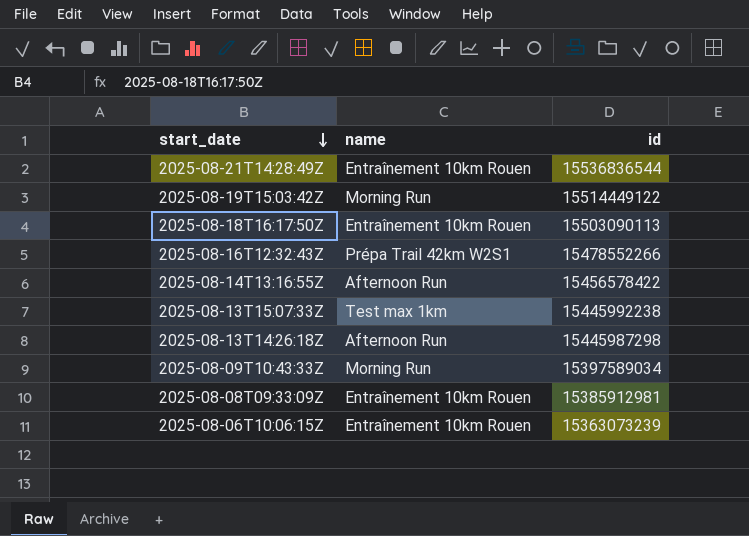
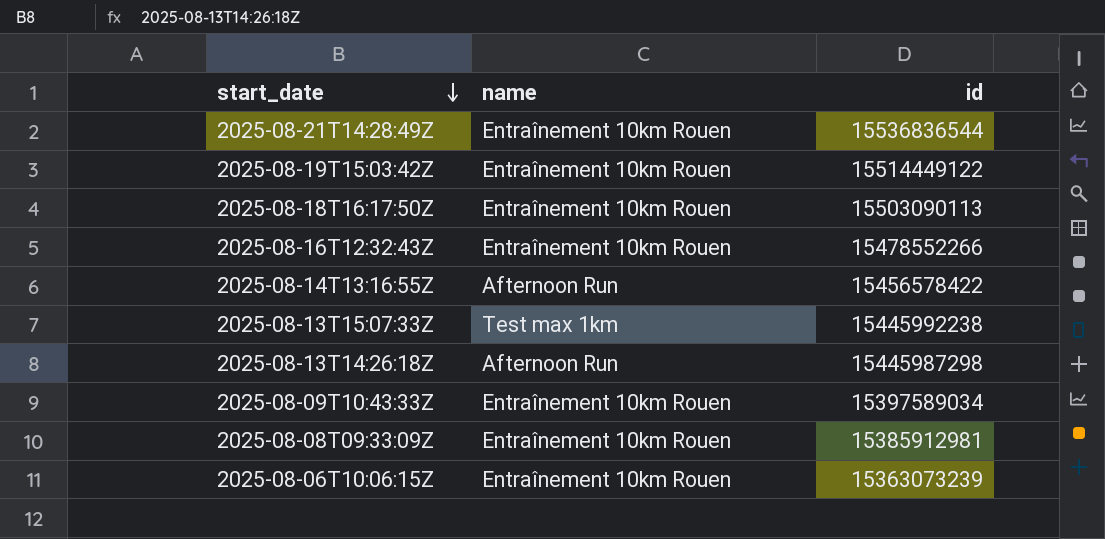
2025-08-19T15:03:42Z | name: Morning Run -> Entraînement 10km Rouen
2025-08-16T12:32:43Z | name: Prépa Trail 42km W2S1 -> Entraînement 10km Rouen
2025-08-09T10:43:33Z | name: Morning Run -> Entraînement 10km Rouen

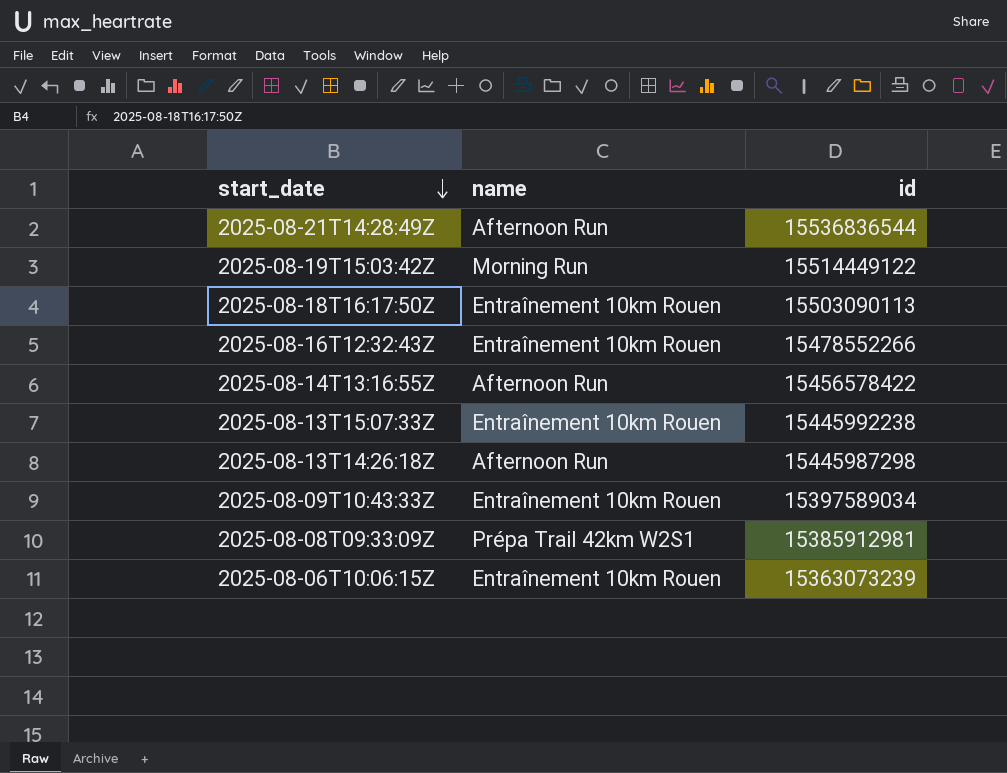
2025-08-21T14:28:49Z | name: Entraînement 10km Rouen -> Afternoon Run
2025-08-19T15:03:42Z | name: Entraînement 10km Rouen -> Morning Run
2025-08-13T15:07:33Z | name: Test max 1km -> Entraînement 10km Rouen
2025-08-08T09:33:09Z | name: Entraînement 10km Rouen -> Prépa Trail 42km W2S1

